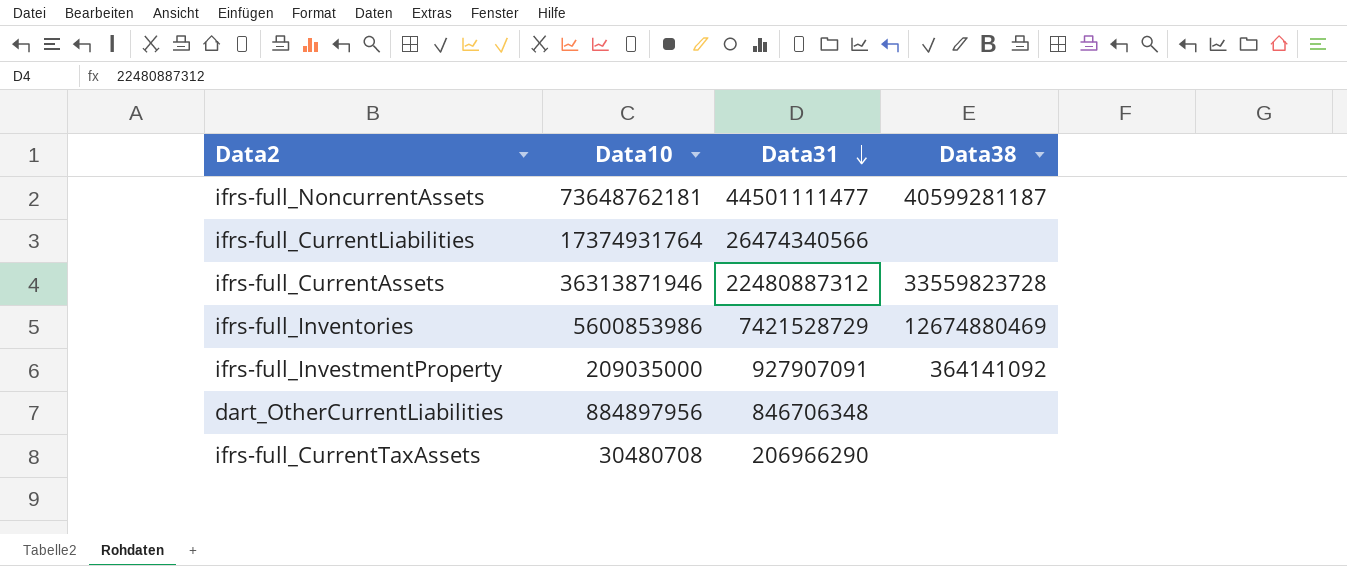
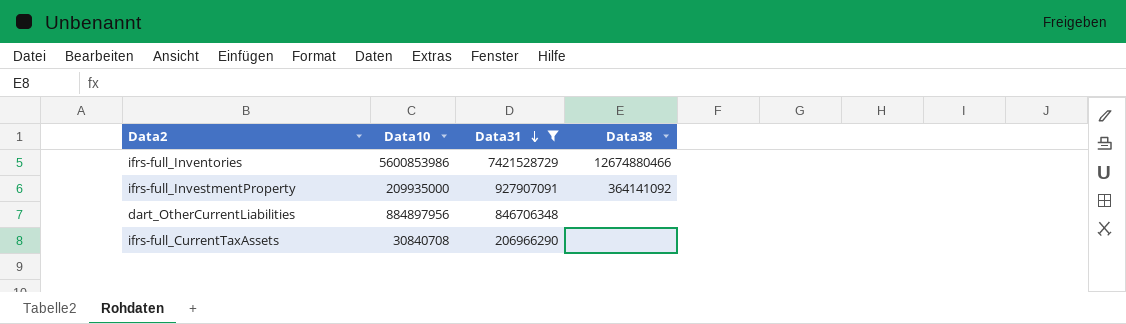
filter: none -> Data31 <= 7421528729
ifrs-full_Inventories | Data38: 12674880469 -> 12674880466
ifrs-full_InvestmentProperty | Data10: 209035000 -> 209935000
ifrs-full_CurrentTaxAssets | Data10: 30480708 -> 30840708

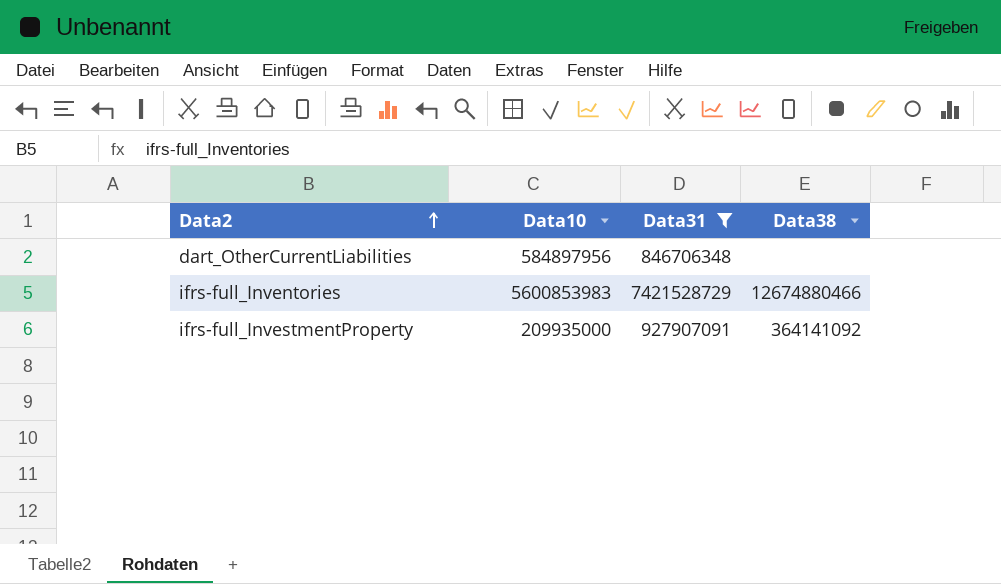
row order: Data31 descending -> Data2 ascending
row ifrs-full_CurrentTaxAssets: 30840708 | 206966290 | none -> none
dart_OtherCurrentLiabilities | Data10: 884897956 -> 584897956
ifrs-full_Inventories | Data10: 5600853986 -> 5600853983

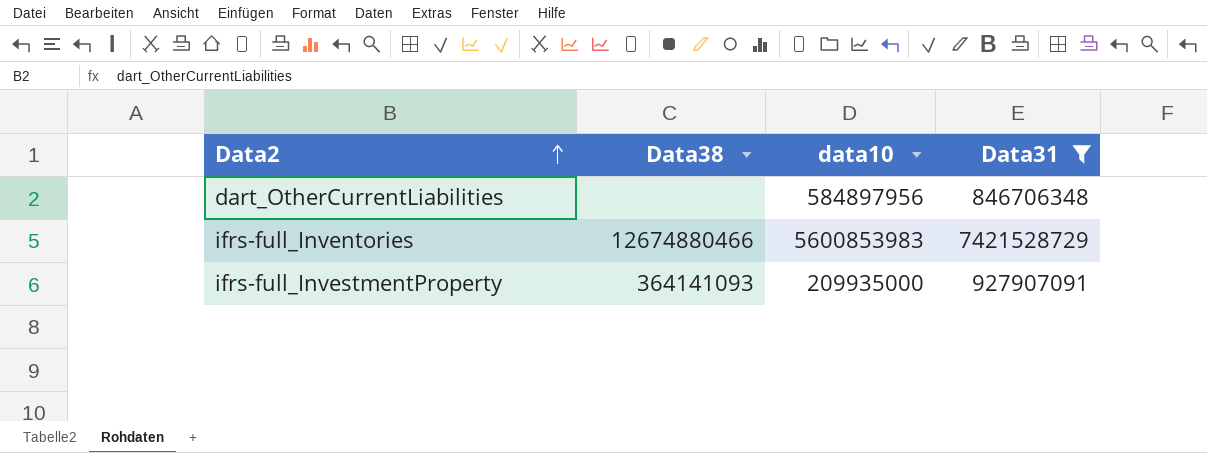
column Data38 | position: 4 -> 2
column name: Data10 -> data10
ifrs-full_InvestmentProperty | Data38: 364141092 -> 364141093

